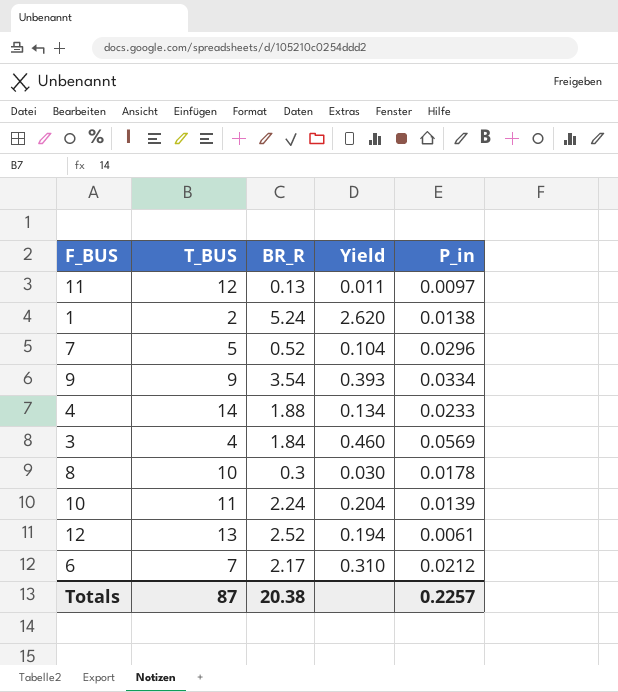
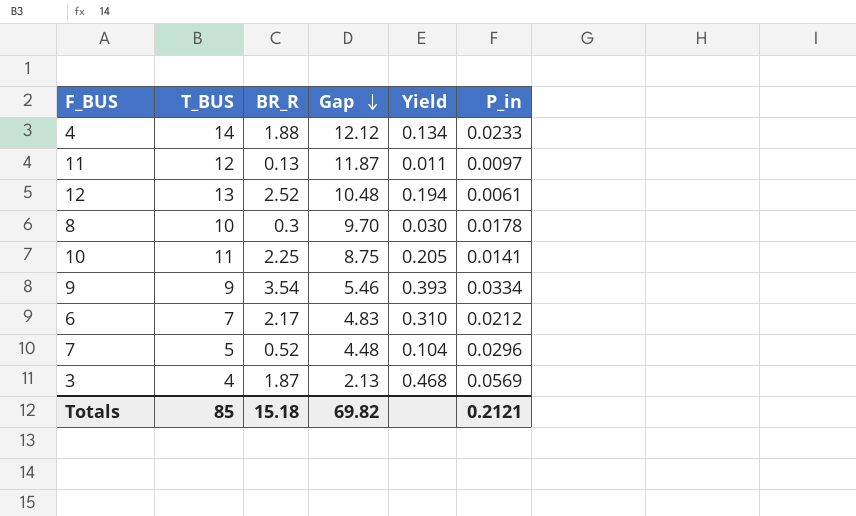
row order: none -> Gap descending
column Gap | formula: none -> [T_BUS] - [BR_R]
row 1: 2 | 5.24 | 2.620 | 0.0138 -> none
10 | BR_R: 2.24 -> 2.25
10 | Yield: 0.204 -> 0.205
10 | P_in: 0.0139 -> 0.0141
3 | BR_R: 1.84 -> 1.87
3 | Yield: 0.460 -> 0.468
Totals | T_BUS: 87 -> 85
Totals | BR_R: 20.38 -> 15.18
Totals | P_in: 0.2257 -> 0.2121

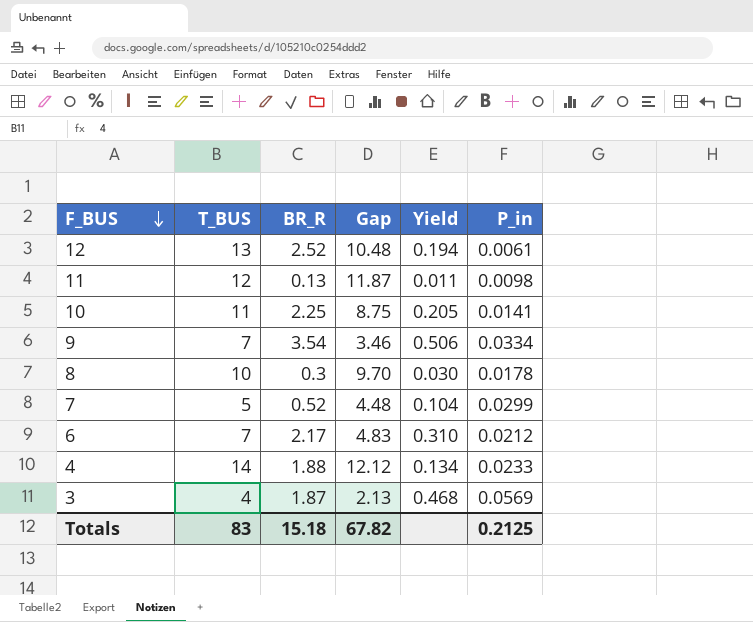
row order: Gap descending -> F_BUS descending
11 | P_in: 0.0097 -> 0.0098
9 | T_BUS: 9 -> 7
9 | Gap: 5.46 -> 3.46
9 | Yield: 0.393 -> 0.506
7 | P_in: 0.0296 -> 0.0299
Totals | T_BUS: 85 -> 83
Totals | Gap: 69.82 -> 67.82
Totals | P_in: 0.2121 -> 0.2125

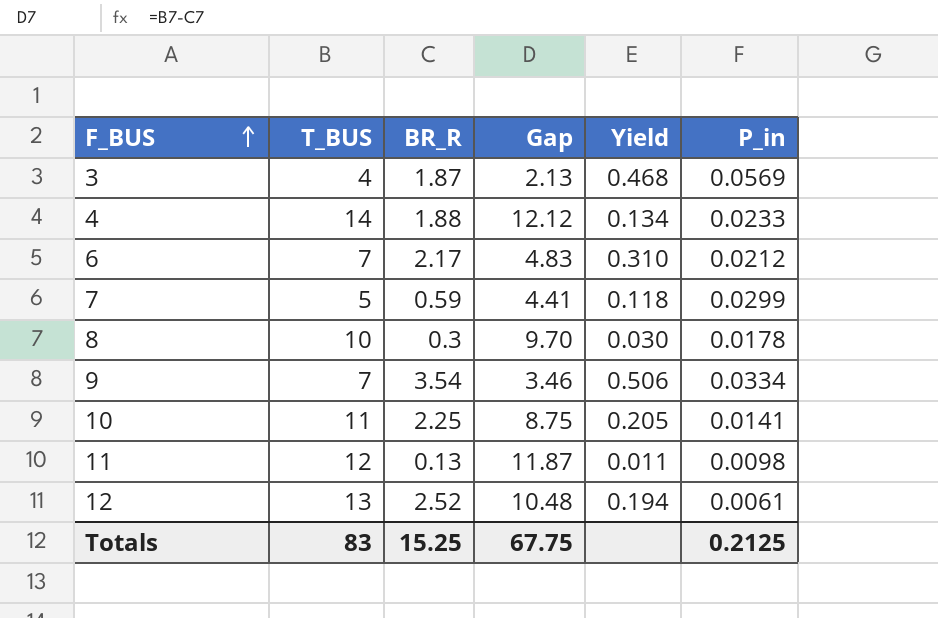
row order: F_BUS descending -> F_BUS ascending
7 | BR_R: 0.52 -> 0.59
7 | Gap: 4.48 -> 4.41
7 | Yield: 0.104 -> 0.118
Totals | BR_R: 15.18 -> 15.25
Totals | Gap: 67.82 -> 67.75

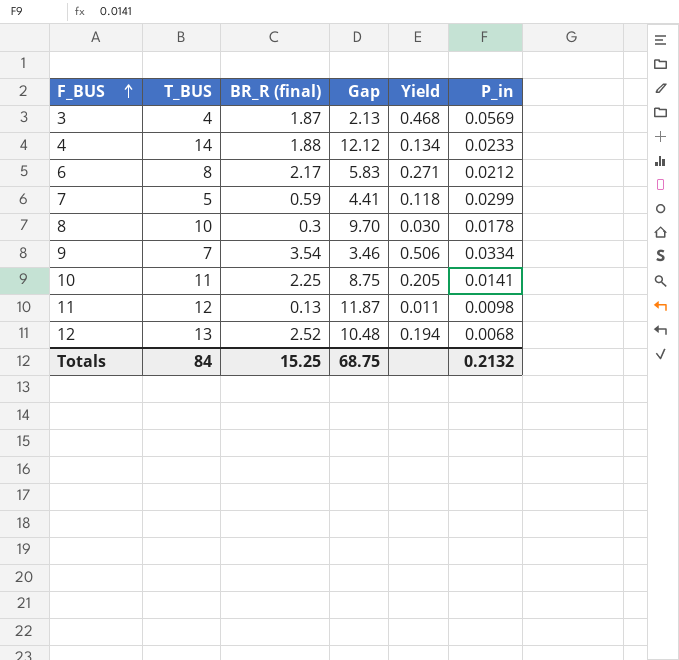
column name: BR_R -> BR_R (final)
6 | T_BUS: 7 -> 8
6 | Gap: 4.83 -> 5.83
6 | Yield: 0.310 -> 0.271
12 | P_in: 0.0061 -> 0.0068
Totals | T_BUS: 83 -> 84
Totals | Gap: 67.75 -> 68.75
Totals | P_in: 0.2125 -> 0.2132

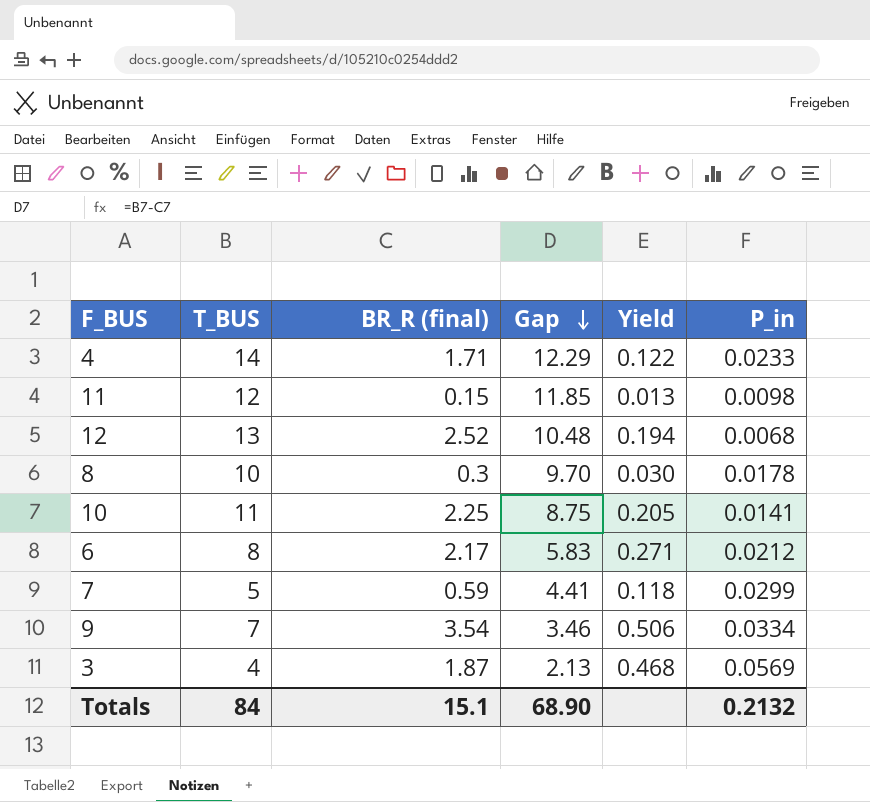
row order: F_BUS ascending -> Gap descending
4 | BR_R (final): 1.88 -> 1.71
4 | Gap: 12.12 -> 12.29
4 | Yield: 0.134 -> 0.122
11 | BR_R (final): 0.13 -> 0.15
11 | Gap: 11.87 -> 11.85
11 | Yield: 0.011 -> 0.013
Totals | BR_R (final): 15.25 -> 15.1
Totals | Gap: 68.75 -> 68.90

